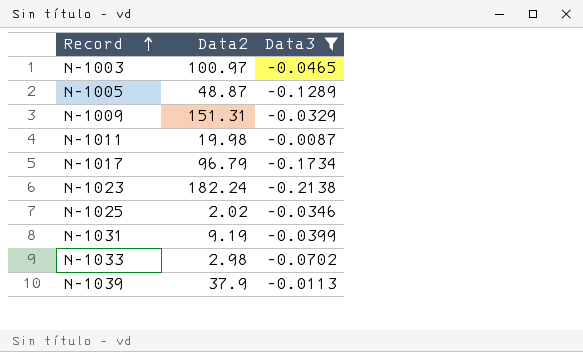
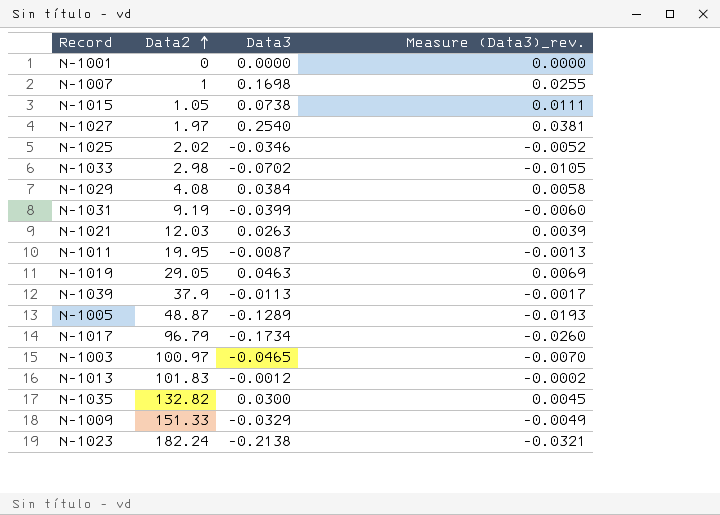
filter: Data3 <= -0.0087 -> none
row order: Record ascending -> Data2 ascending
column Measure (Data3)_rev. | formula: none -> [Data3] * 0.15
N-1011 | Data2: 19.98 -> 19.95
N-1009 | Data2: 151.31 -> 151.33

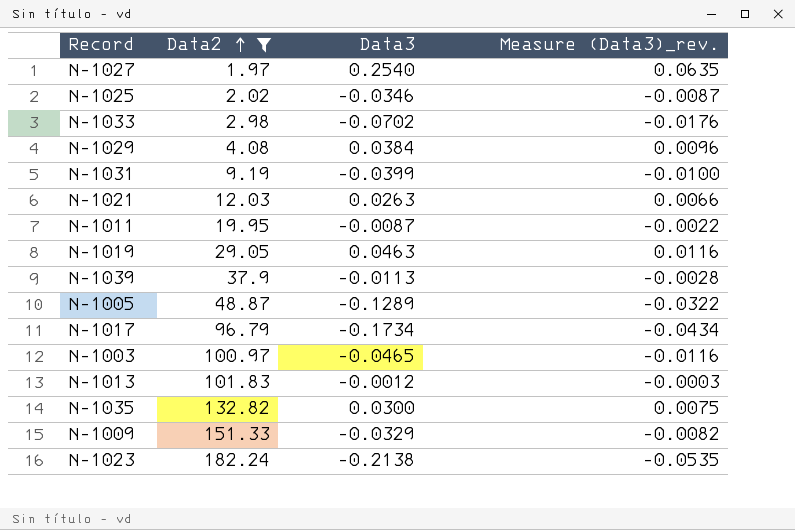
filter: none -> Data2 >= 1.97
column Measure (Data3)_rev. | formula: [Data3] * 0.15 -> [Data3] * 0.25

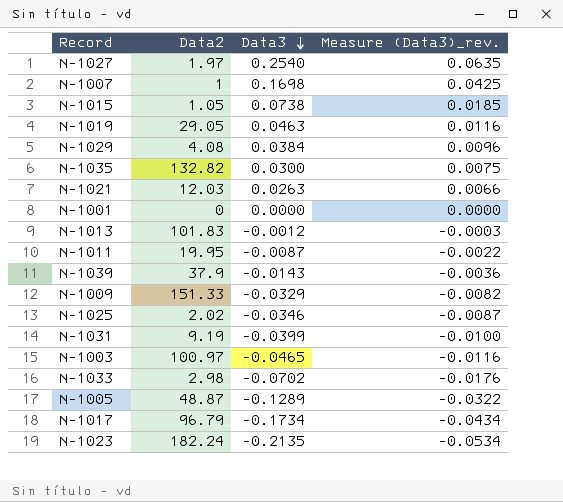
filter: Data2 >= 1.97 -> none
row order: Data2 ascending -> Data3 descending
N-1039 | Data3: -0.0113 -> -0.0143
N-1039 | Measure (Data3)_rev.: -0.0028 -> -0.0036
N-1023 | Data3: -0.2138 -> -0.2135
N-1023 | Measure (Data3)_rev.: -0.0535 -> -0.0534

